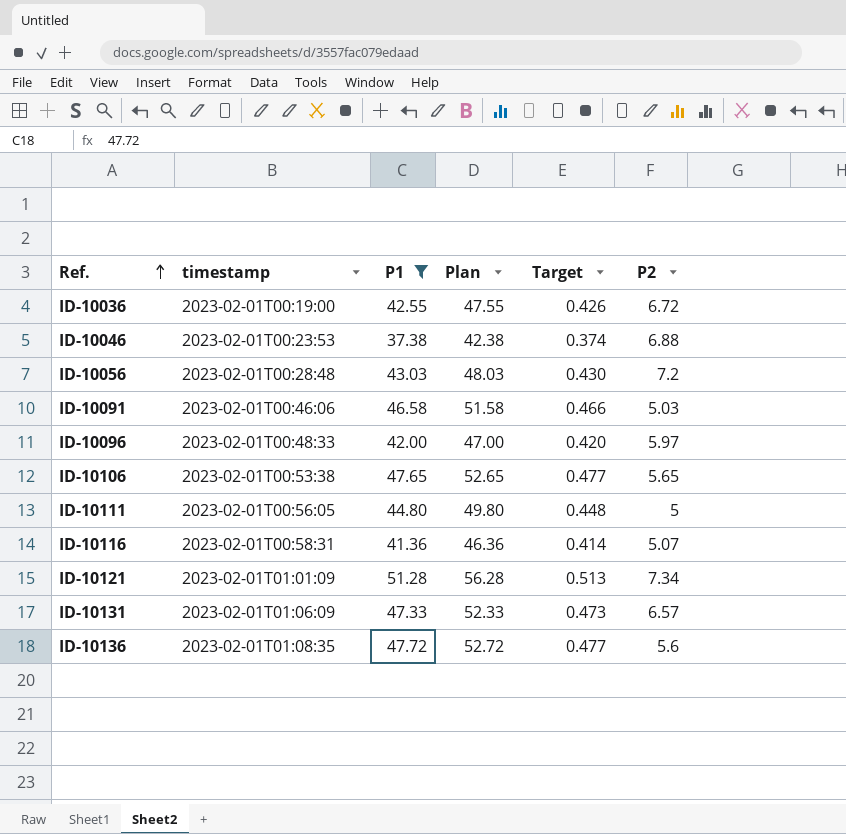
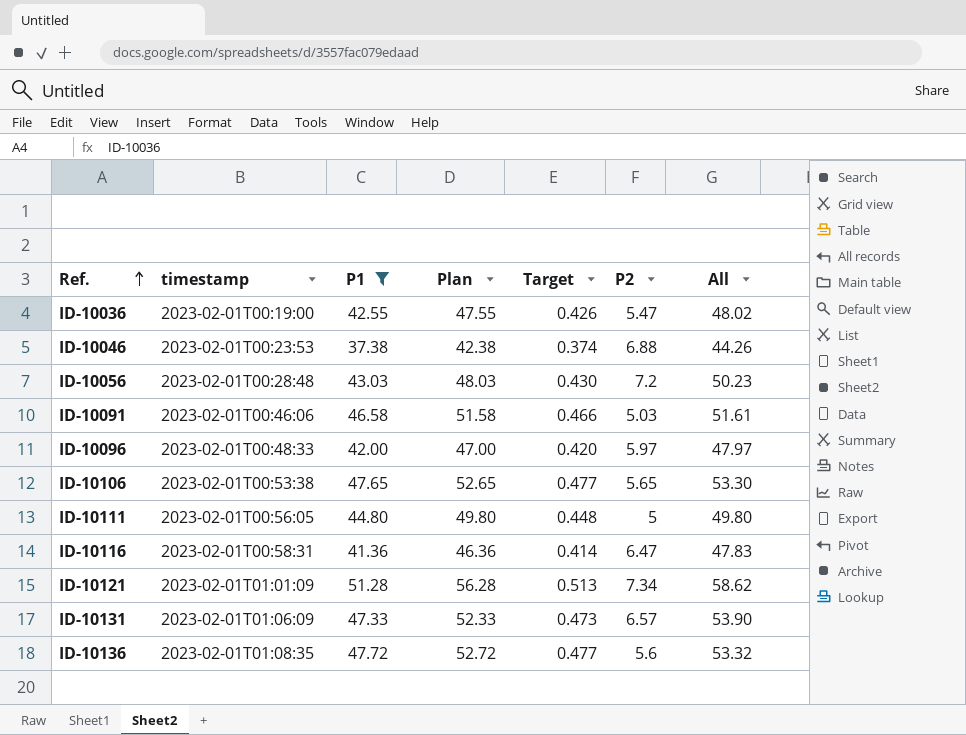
column All | formula: none -> [P1] + [P2]
ID-10036 | P2: 6.72 -> 5.47
ID-10116 | P2: 5.07 -> 6.47

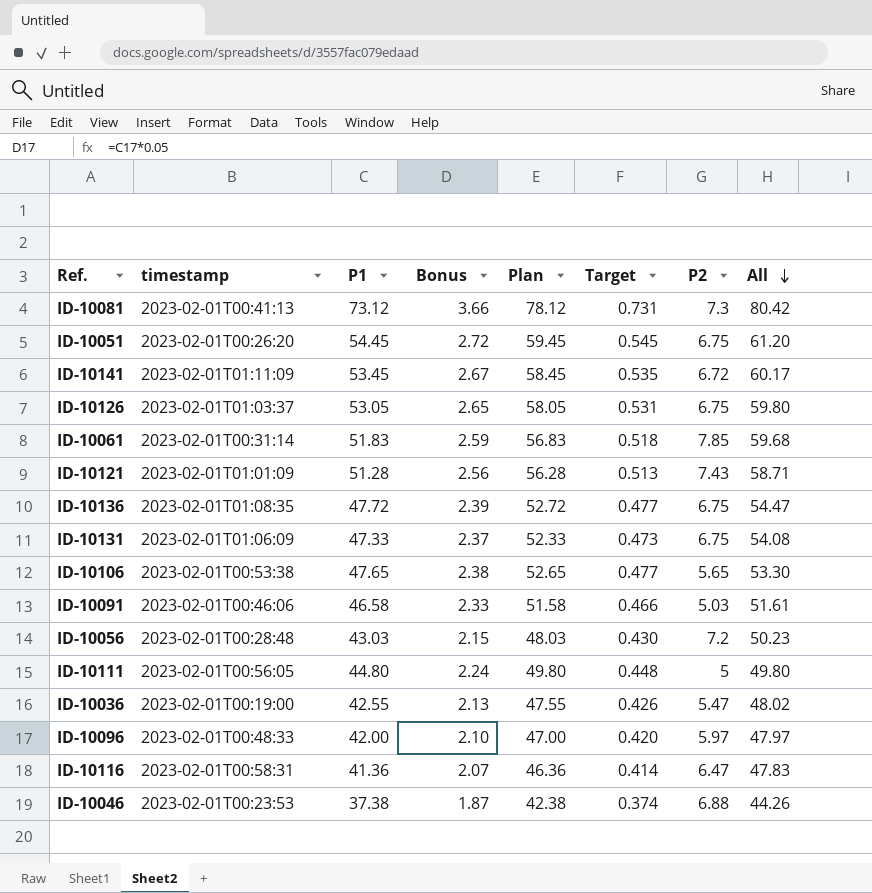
filter: P1 <= 51.28 -> none
row order: Ref. ascending -> All descending
column Bonus | formula: none -> [P1] * 0.05
ID-10121 | P2: 7.34 -> 7.43
ID-10121 | All: 58.62 -> 58.71
ID-10136 | P2: 5.6 -> 6.75
ID-10136 | All: 53.32 -> 54.47
ID-10131 | P2: 6.57 -> 6.75
ID-10131 | All: 53.90 -> 54.08

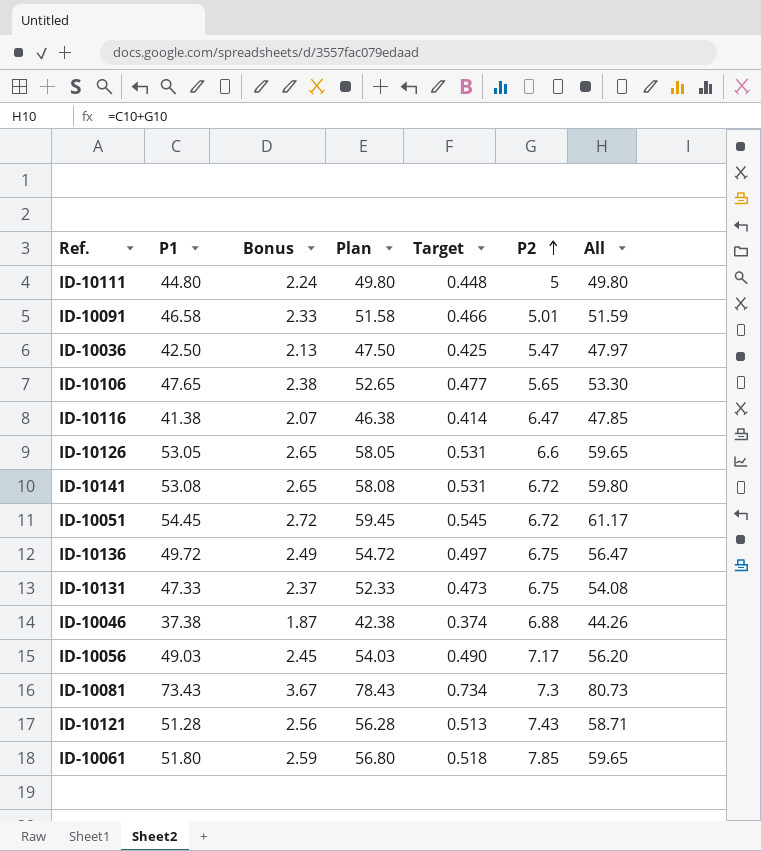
row order: All descending -> P2 ascending
column timestamp | position: 2 -> none
row ID-10096: 2023-02-01T00:48:33 | 42.00 | 2.10 | 47.00 | 0.420 | 5.97 | 47.97 -> none
ID-10091 | P2: 5.03 -> 5.01
ID-10091 | All: 51.61 -> 51.59
ID-10036 | P1: 42.55 -> 42.50
ID-10036 | Plan: 47.55 -> 47.50
ID-10036 | Target: 0.426 -> 0.425
ID-10036 | All: 48.02 -> 47.97
ID-10116 | P1: 41.36 -> 41.38
ID-10116 | Plan: 46.36 -> 46.38
ID-10116 | All: 47.83 -> 47.85
ID-10126 | P2: 6.75 -> 6.6
ID-10126 | All: 59.80 -> 59.65
ID-10141 | P1: 53.45 -> 53.08
ID-10141 | Bonus: 2.67 -> 2.65
ID-10141 | Plan: 58.45 -> 58.08
ID-10141 | Target: 0.535 -> 0.531
ID-10141 | All: 60.17 -> 59.80
ID-10051 | P2: 6.75 -> 6.72
ID-10051 | All: 61.20 -> 61.17
ID-10136 | P1: 47.72 -> 49.72
ID-10136 | Bonus: 2.39 -> 2.49
ID-10136 | Plan: 52.72 -> 54.72
ID-10136 | Target: 0.477 -> 0.497
ID-10136 | All: 54.47 -> 56.47
ID-10056 | P1: 43.03 -> 49.03
ID-10056 | Bonus: 2.15 -> 2.45
ID-10056 | Plan: 48.03 -> 54.03
ID-10056 | Target: 0.430 -> 0.490
ID-10056 | P2: 7.2 -> 7.17
ID-10056 | All: 50.23 -> 56.20
ID-10081 | P1: 73.12 -> 73.43
ID-10081 | Bonus: 3.66 -> 3.67
ID-10081 | Plan: 78.12 -> 78.43
ID-10081 | Target: 0.731 -> 0.734
ID-10081 | All: 80.42 -> 80.73
ID-10061 | P1: 51.83 -> 51.80
ID-10061 | Plan: 56.83 -> 56.80
ID-10061 | All: 59.68 -> 59.65

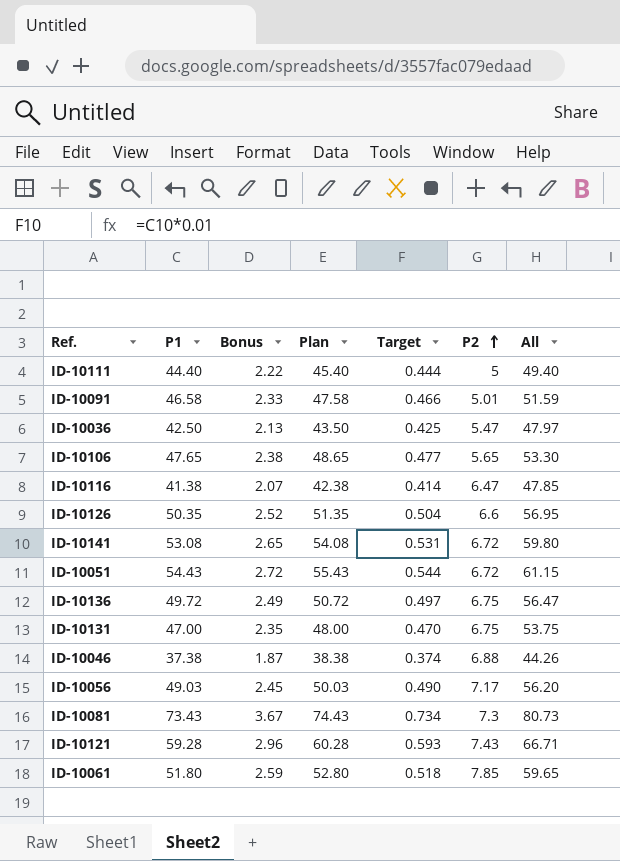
column Plan | formula: [P1] + 5 -> [P1] + 1
ID-10111 | P1: 44.80 -> 44.40
ID-10111 | Bonus: 2.24 -> 2.22
ID-10111 | Target: 0.448 -> 0.444
ID-10111 | All: 49.80 -> 49.40
ID-10126 | P1: 53.05 -> 50.35
ID-10126 | Bonus: 2.65 -> 2.52
ID-10126 | Target: 0.531 -> 0.504
ID-10126 | All: 59.65 -> 56.95
ID-10051 | P1: 54.45 -> 54.43
ID-10051 | Target: 0.545 -> 0.544
ID-10051 | All: 61.17 -> 61.15
ID-10131 | P1: 47.33 -> 47.00
ID-10131 | Bonus: 2.37 -> 2.35
ID-10131 | Target: 0.473 -> 0.470
ID-10131 | All: 54.08 -> 53.75
ID-10121 | P1: 51.28 -> 59.28
ID-10121 | Bonus: 2.56 -> 2.96
ID-10121 | Target: 0.513 -> 0.593
ID-10121 | All: 58.71 -> 66.71

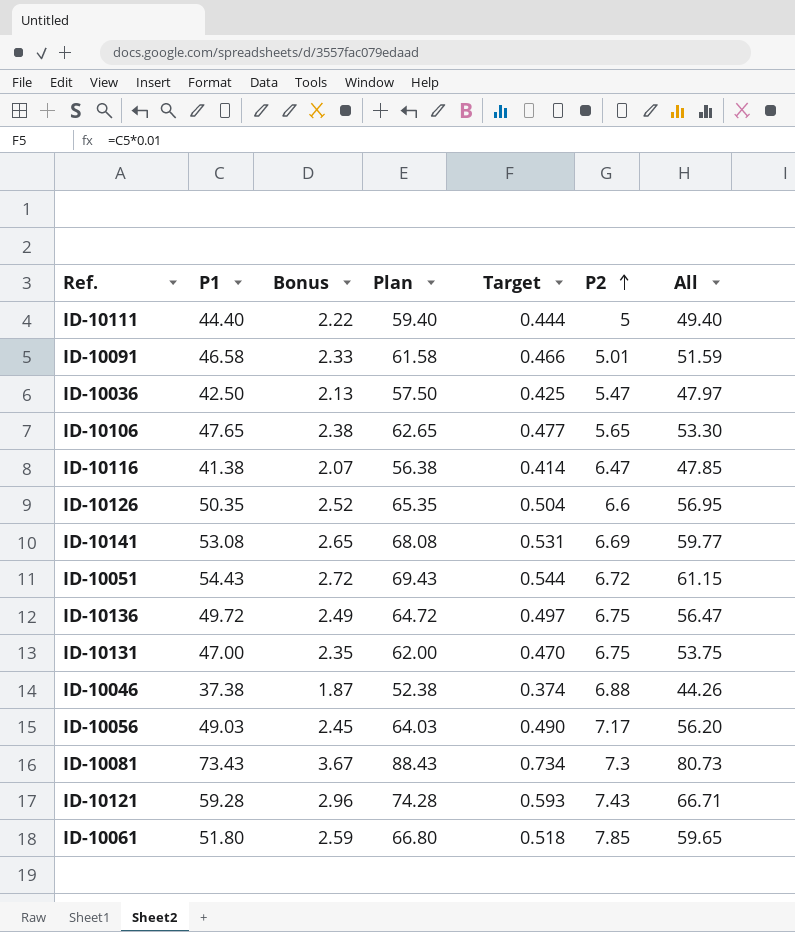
column Plan | formula: [P1] + 1 -> [P1] + 15
ID-10141 | P2: 6.72 -> 6.69
ID-10141 | All: 59.80 -> 59.77

